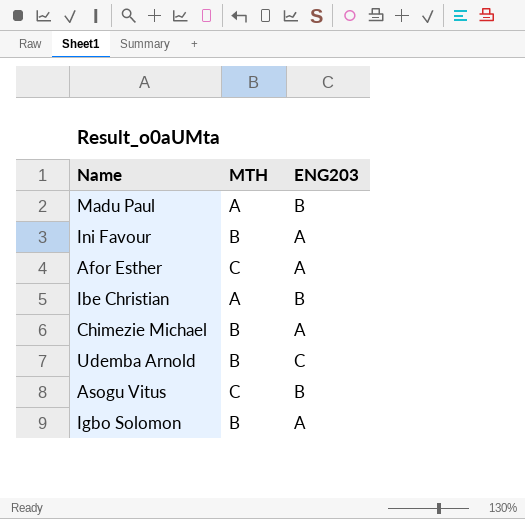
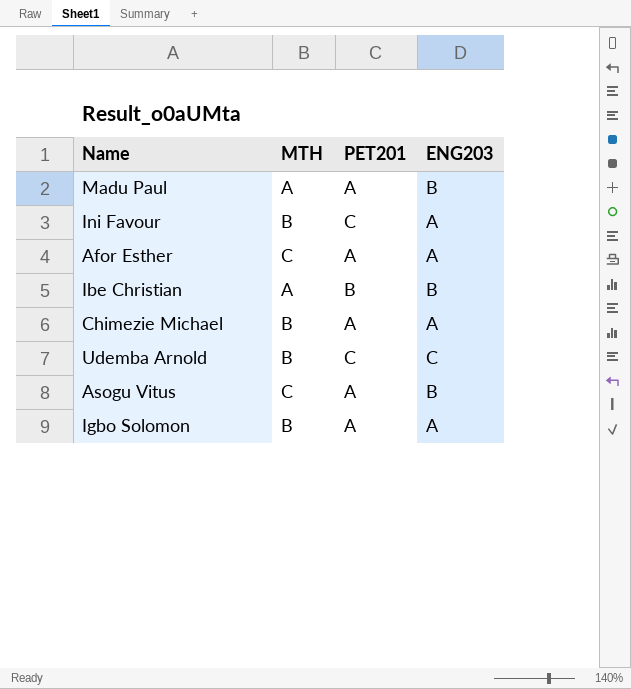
column PET201 | position: none -> 3

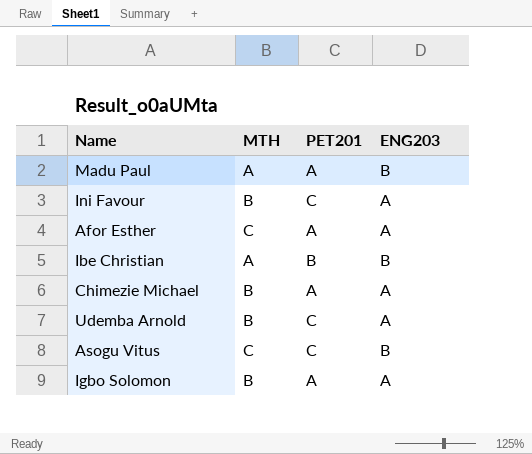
Udemba Arnold | ENG203: C -> A
Asogu Vitus | PET201: A -> C

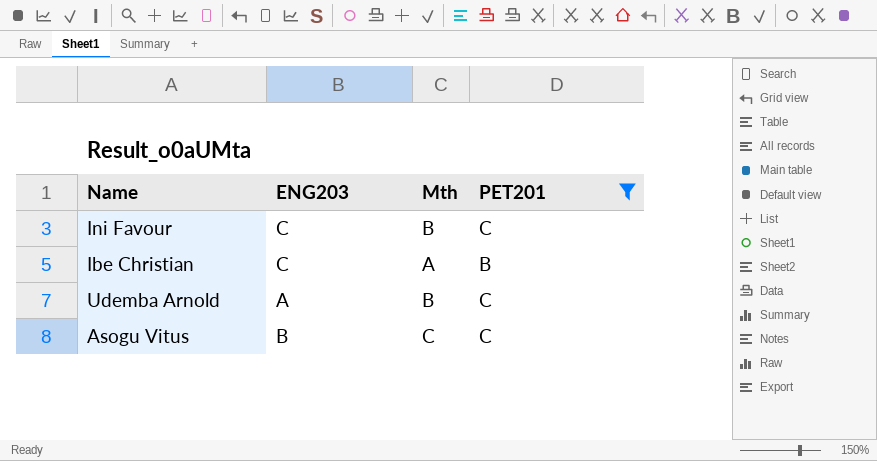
filter: none -> PET201 != A
column ENG203 | position: 4 -> 2
column name: MTH -> Mth
Ini Favour | ENG203: A -> C
Ibe Christian | ENG203: B -> C

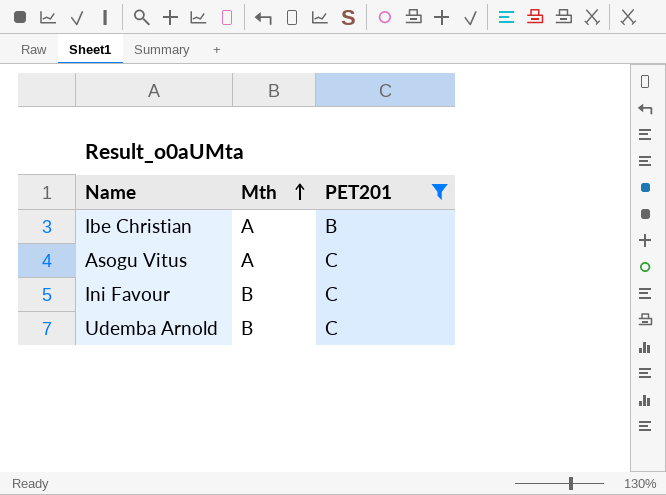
row order: none -> Mth ascending
column ENG203 | position: 2 -> none
Asogu Vitus | Mth: C -> A

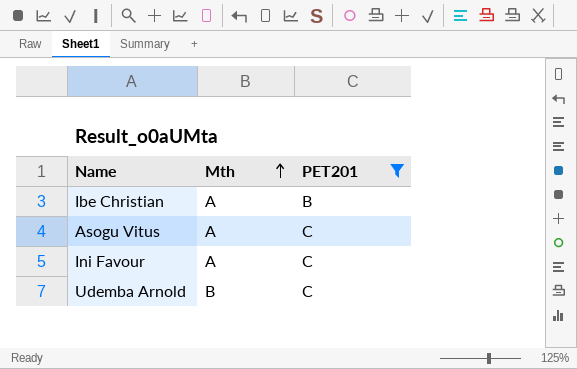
Ini Favour | Mth: B -> A

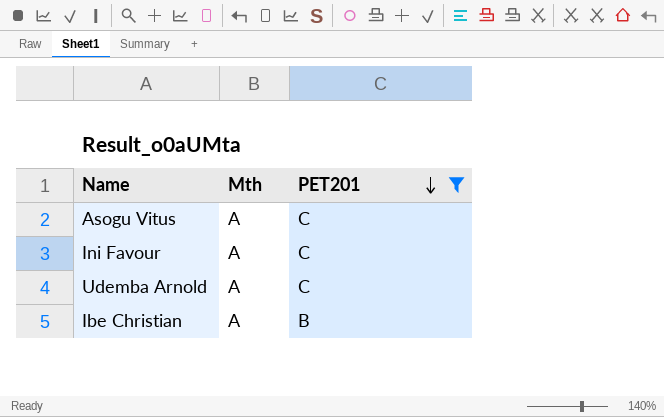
row order: Mth ascending -> PET201 descending
Udemba Arnold | Mth: B -> A

